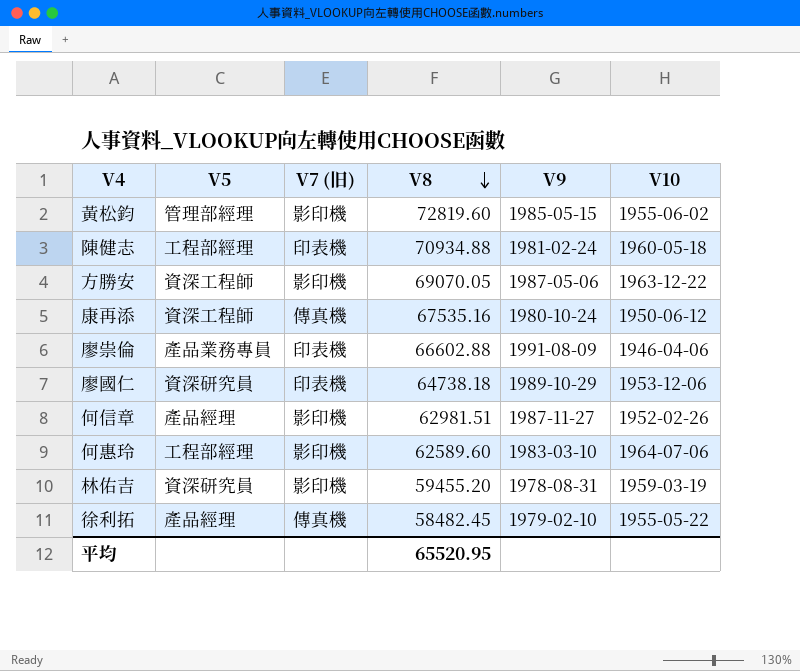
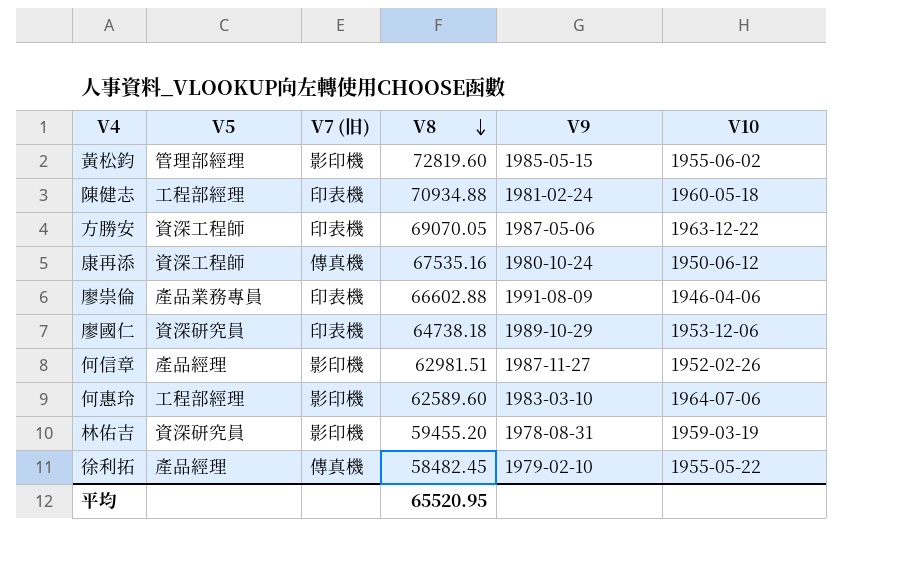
方勝安 | V7 (旧): 影印機 -> 印表機

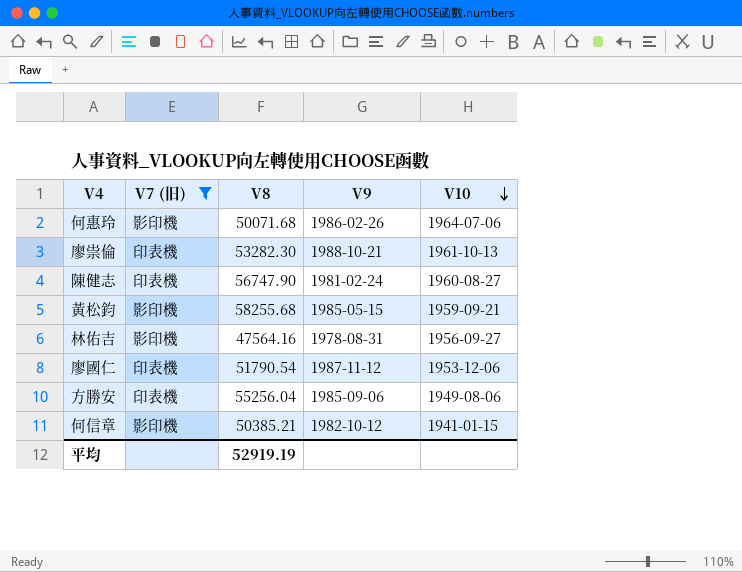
filter: none -> V7 (旧) != 傳真機
row order: V8 descending -> V10 descending
column V5 | position: 2 -> none
何惠玲 | V8: 62589.60 -> 50071.68
何惠玲 | V9: 1983-03-10 -> 1986-02-26
廖祟倫 | V8: 66602.88 -> 53282.30
廖祟倫 | V9: 1991-08-09 -> 1988-10-21
廖祟倫 | V10: 1946-04-06 -> 1961-10-13
陳健志 | V8: 70934.88 -> 56747.90
陳健志 | V10: 1960-05-18 -> 1960-08-27
黃松鈞 | V8: 72819.60 -> 58255.68
黃松鈞 | V10: 1955-06-02 -> 1959-09-21
林佑吉 | V8: 59455.20 -> 47564.16
林佑吉 | V10: 1959-03-19 -> 1956-09-27
廖國仁 | V8: 64738.18 -> 51790.54
廖國仁 | V9: 1989-10-29 -> 1987-11-12
方勝安 | V8: 69070.05 -> 55256.04
方勝安 | V9: 1987-05-06 -> 1985-09-06
方勝安 | V10: 1963-12-22 -> 1949-08-06
何信章 | V8: 62981.51 -> 50385.21
何信章 | V9: 1987-11-27 -> 1982-10-12
何信章 | V10: 1952-02-26 -> 1941-01-15
平均 | V8: 65520.95 -> 52919.19

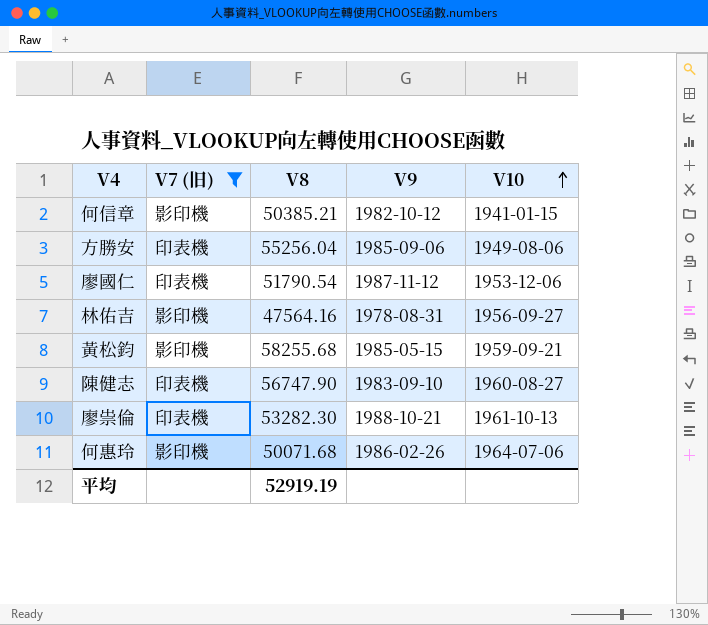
row order: V10 descending -> V10 ascending
陳健志 | V9: 1981-02-24 -> 1983-09-10

